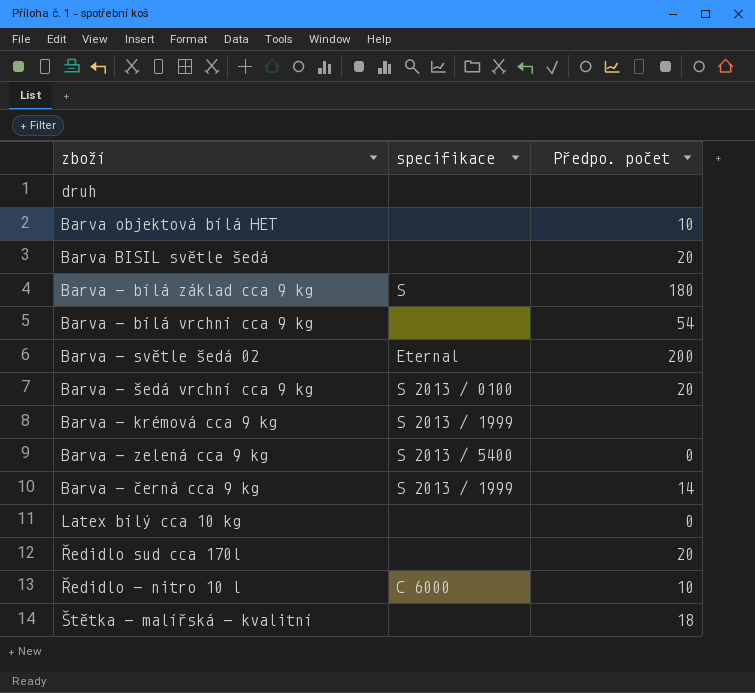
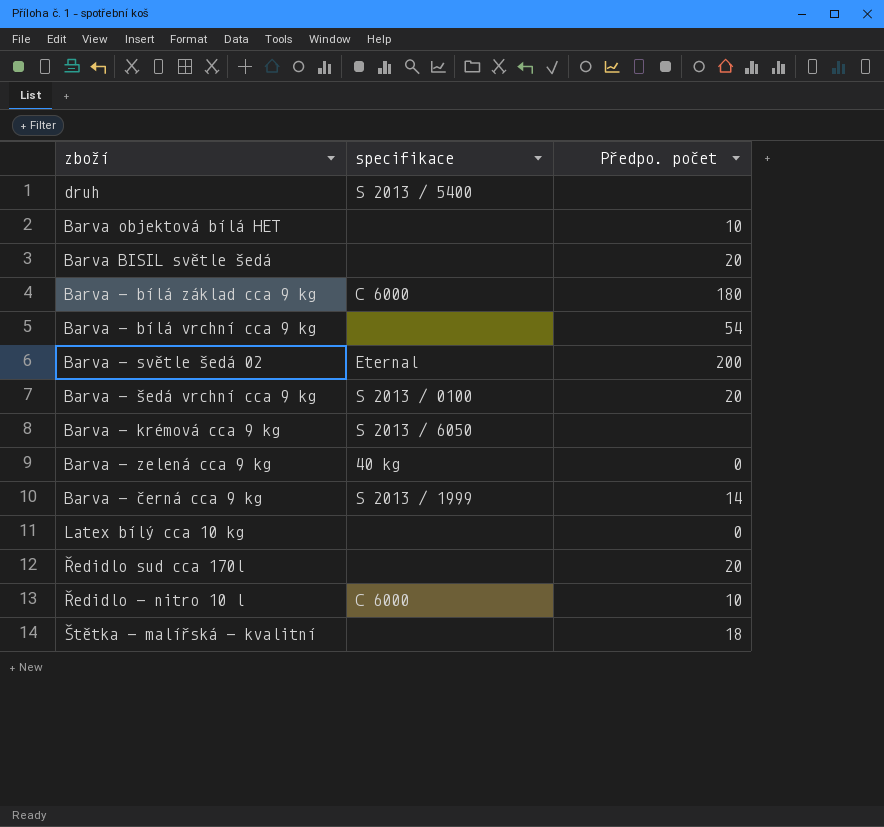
druh | specifikace: none -> S 2013 / 5400
Barva - bílá základ cca 9 kg | specifikace: S -> C 6000
Barva - krémová cca 9 kg | specifikace: S 2013 / 1999 -> S 2013 / 6050
Barva - zelená cca 9 kg | specifikace: S 2013 / 5400 -> 40 kg

